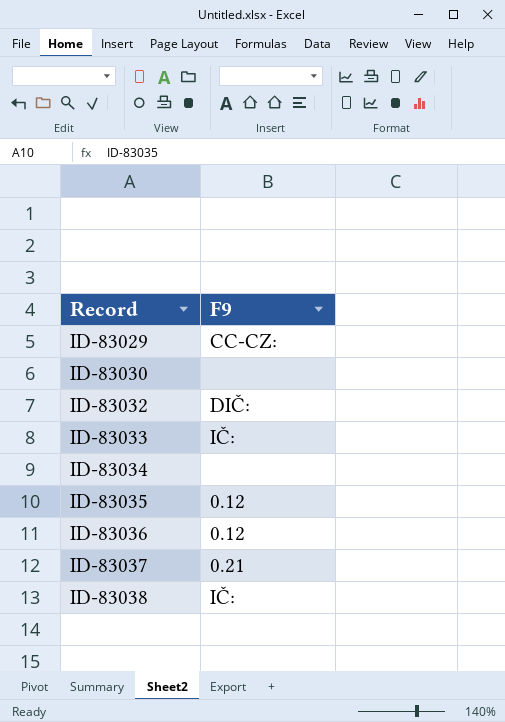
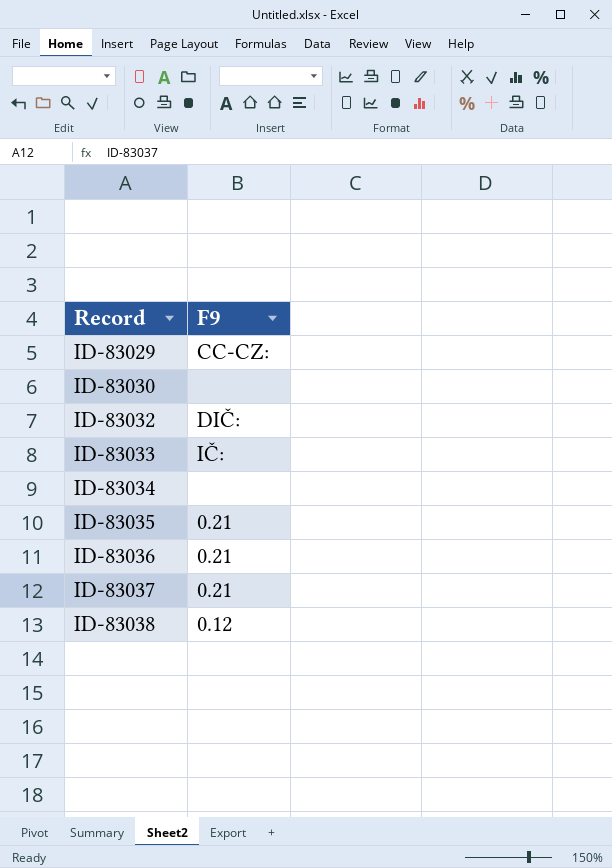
ID-83035 | F9: 0.12 -> 0.21
ID-83036 | F9: 0.12 -> 0.21
ID-83038 | F9: IČ: -> 0.12

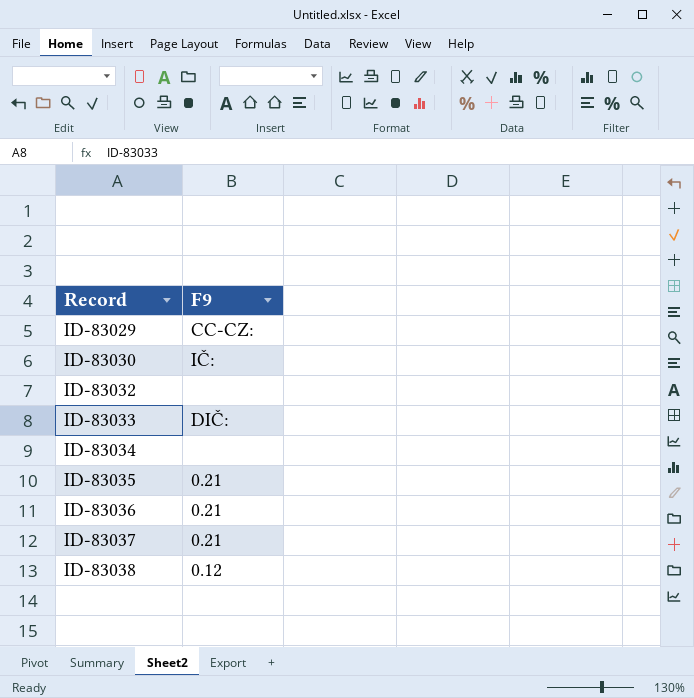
ID-83030 | F9: none -> IČ:
ID-83032 | F9: DIČ: -> none
ID-83033 | F9: IČ: -> DIČ:

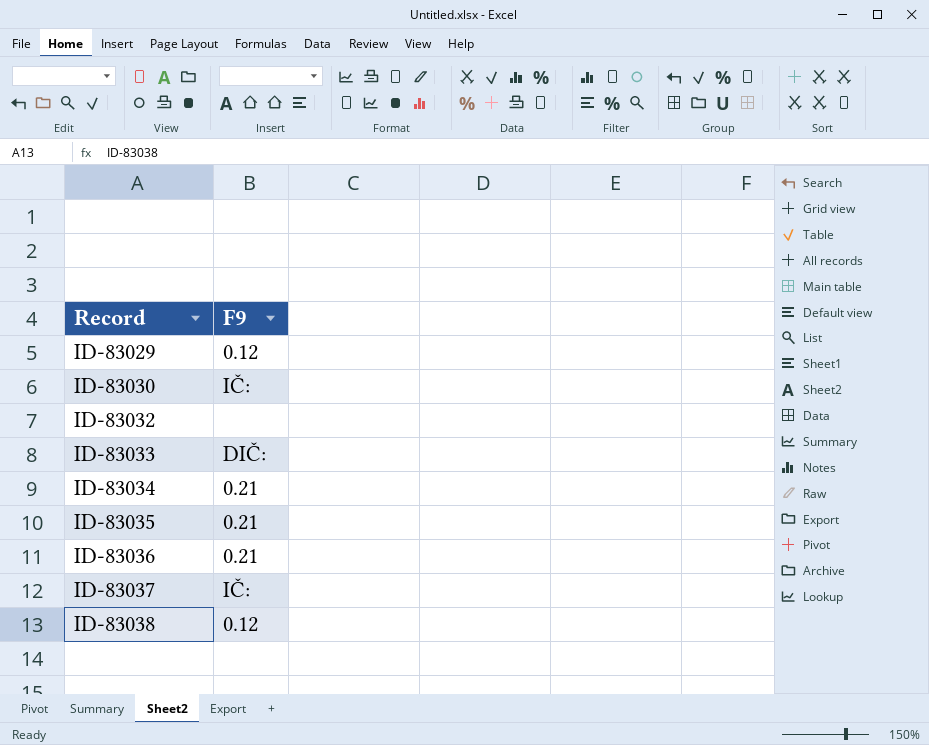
ID-83029 | F9: CC-CZ: -> 0.12
ID-83034 | F9: none -> 0.21
ID-83037 | F9: 0.21 -> IČ:

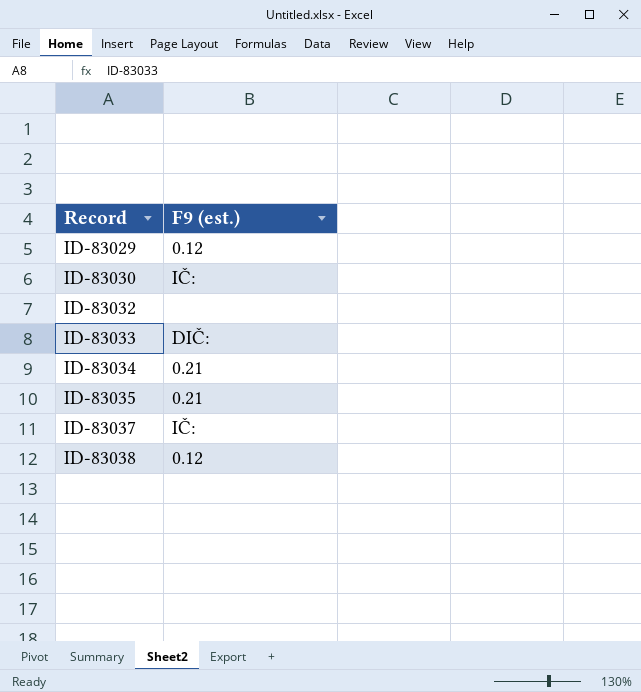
column name: F9 -> F9 (est.)
row ID-83036: 0.21 -> none

